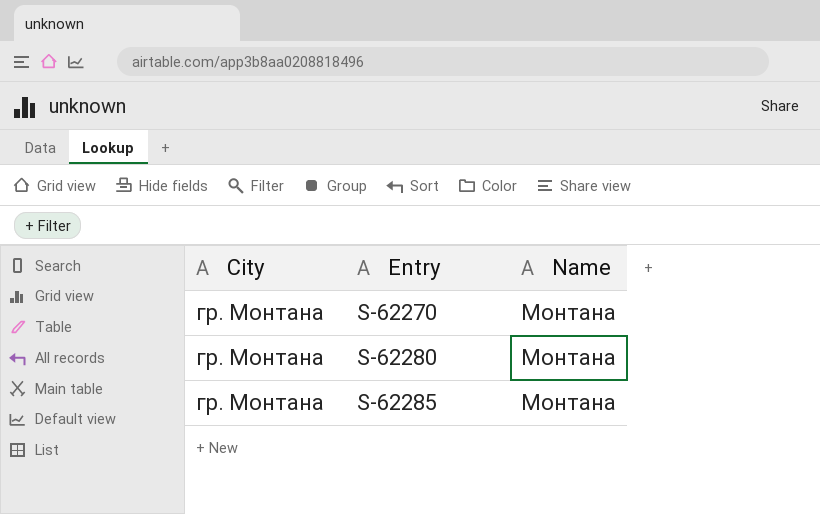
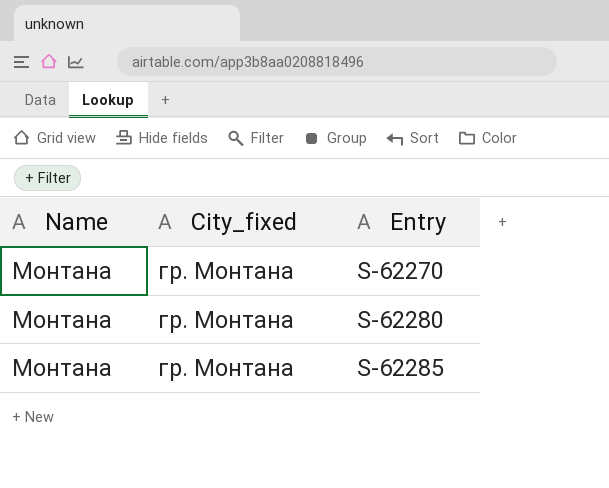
column Name | position: 3 -> 1
column name: City -> City_fixed

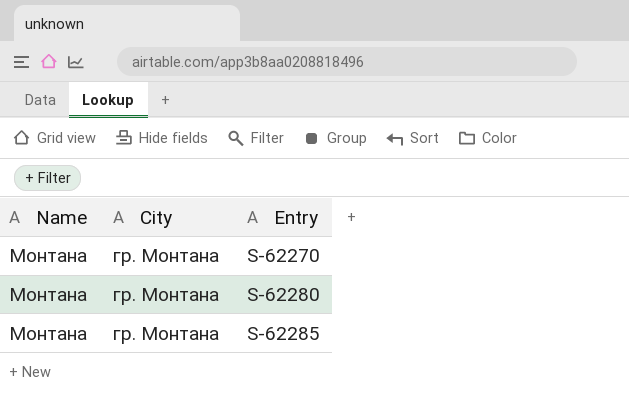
column name: City_fixed -> City

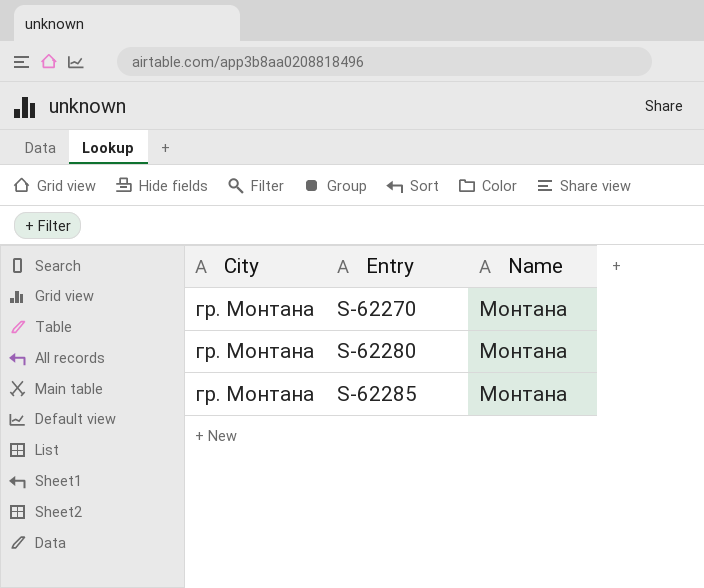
column Name | position: 1 -> 3

